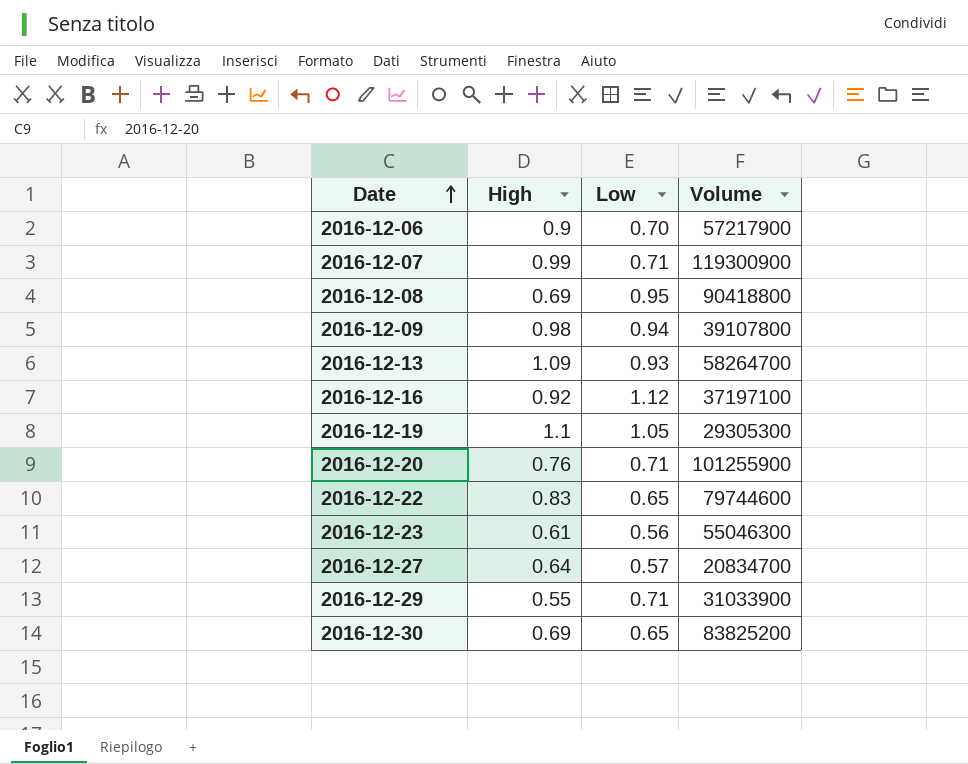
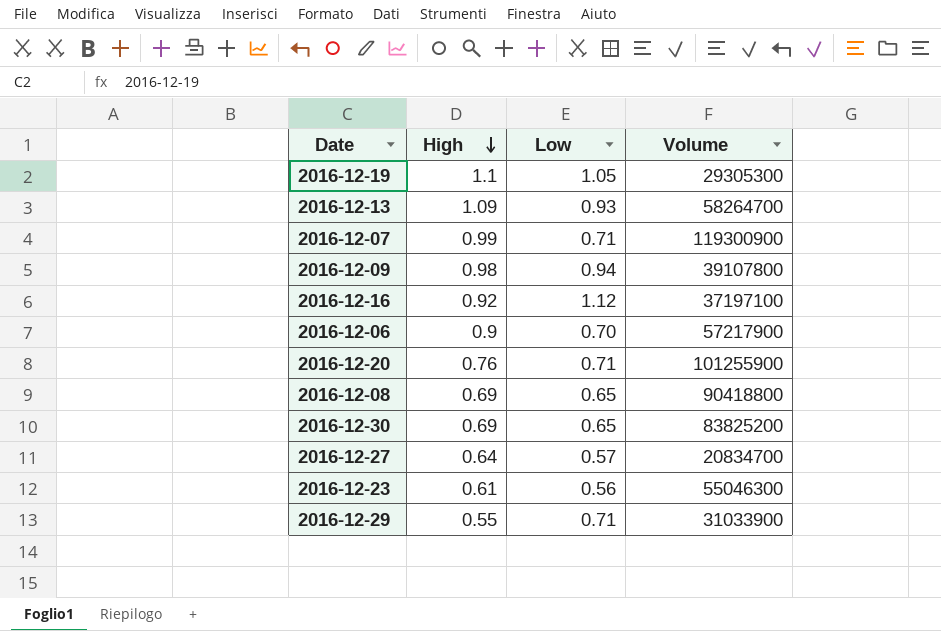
row order: Date ascending -> High descending
row 2016-12-22: 0.83 | 0.65 | 79744600 -> none
2016-12-08 | Low: 0.95 -> 0.65

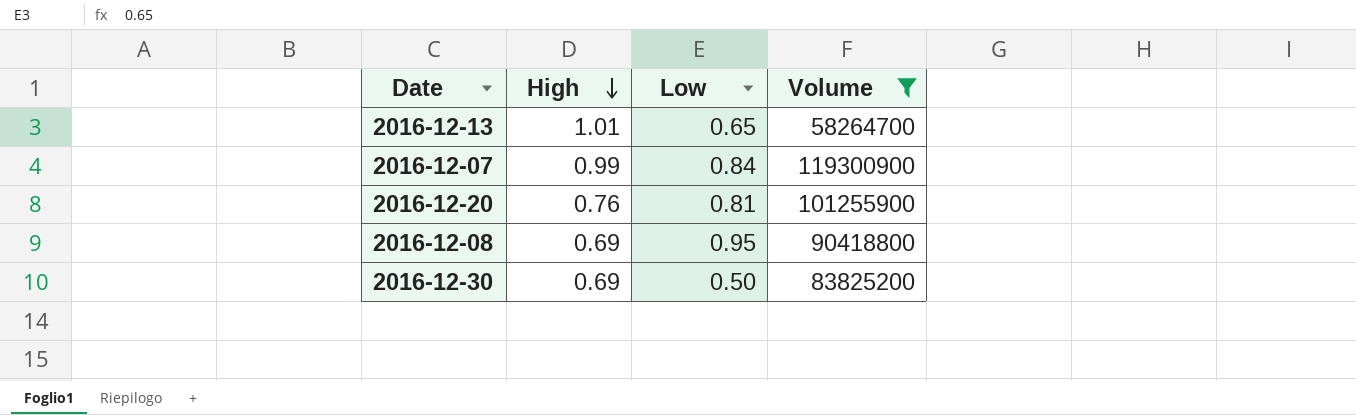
filter: none -> Volume >= 58264700
2016-12-13 | High: 1.09 -> 1.01
2016-12-13 | Low: 0.93 -> 0.65
2016-12-07 | Low: 0.71 -> 0.84
2016-12-20 | Low: 0.71 -> 0.81
2016-12-08 | Low: 0.65 -> 0.95
2016-12-30 | Low: 0.65 -> 0.50

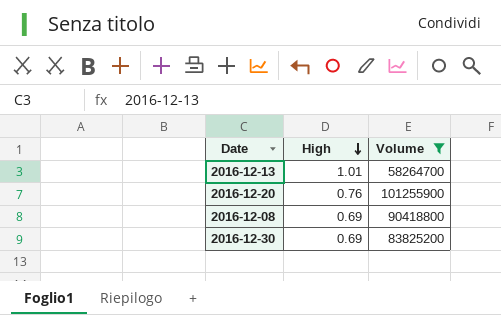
column Low | position: 3 -> none
row 2016-12-07: 0.99 | 0.84 | 119300900 -> none

